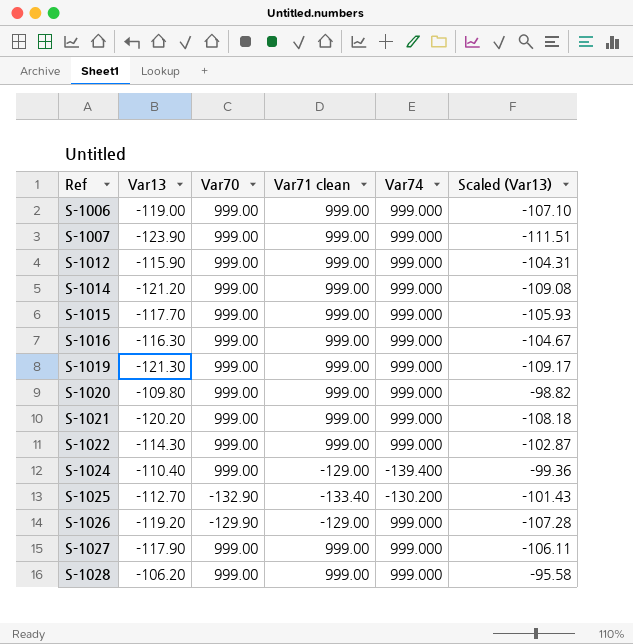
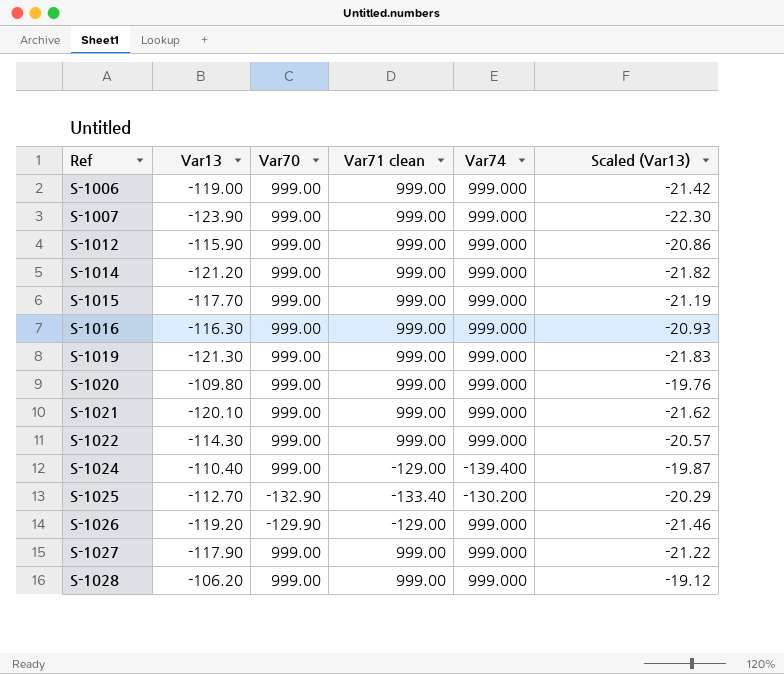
column Scaled (Var13) | formula: [Var13] * 0.9 -> [Var13] * 0.18
S-1021 | Var13: -120.20 -> -120.10

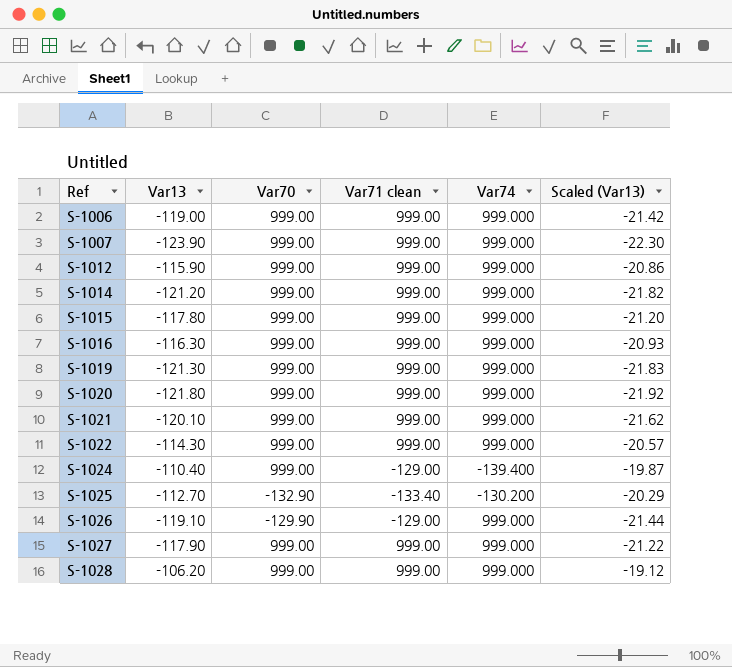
S-1015 | Var13: -117.70 -> -117.80
S-1015 | Scaled (Var13): -21.19 -> -21.20
S-1020 | Var13: -109.80 -> -121.80
S-1020 | Scaled (Var13): -19.76 -> -21.92
S-1026 | Var13: -119.20 -> -119.10
S-1026 | Scaled (Var13): -21.46 -> -21.44

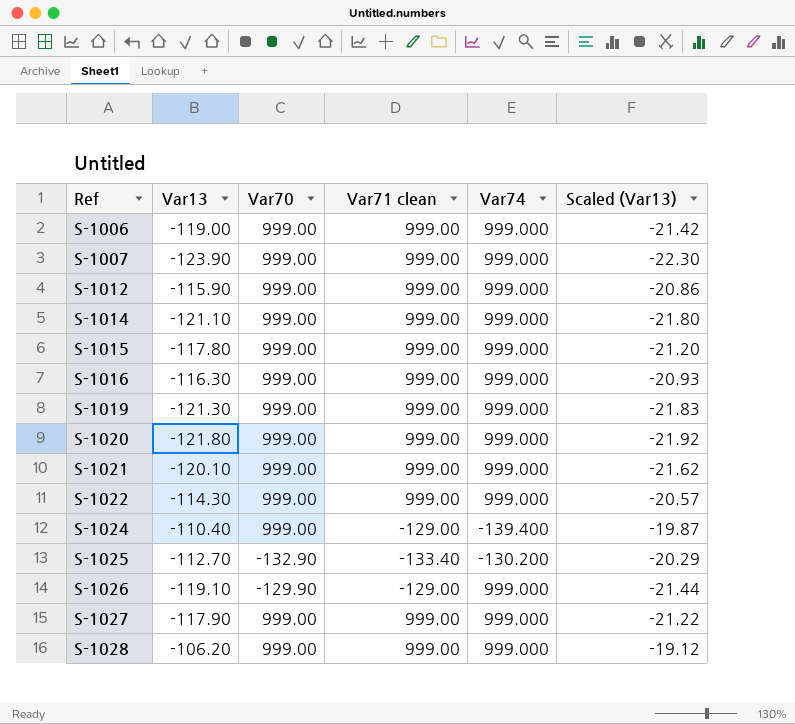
S-1014 | Var13: -121.20 -> -121.10
S-1014 | Scaled (Var13): -21.82 -> -21.80

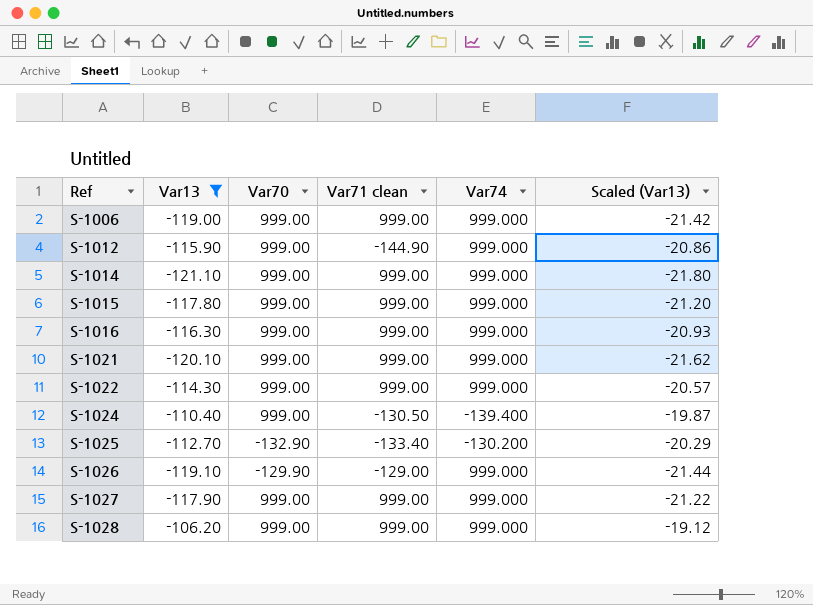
filter: none -> Var13 >= -121.10
S-1012 | Var71 clean: 999.00 -> -144.90
S-1024 | Var71 clean: -129.00 -> -130.50

